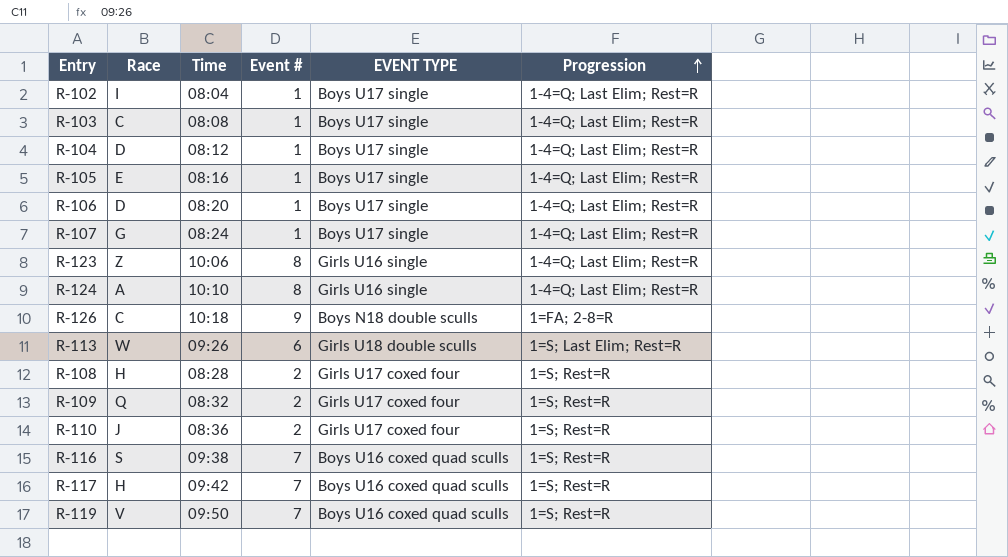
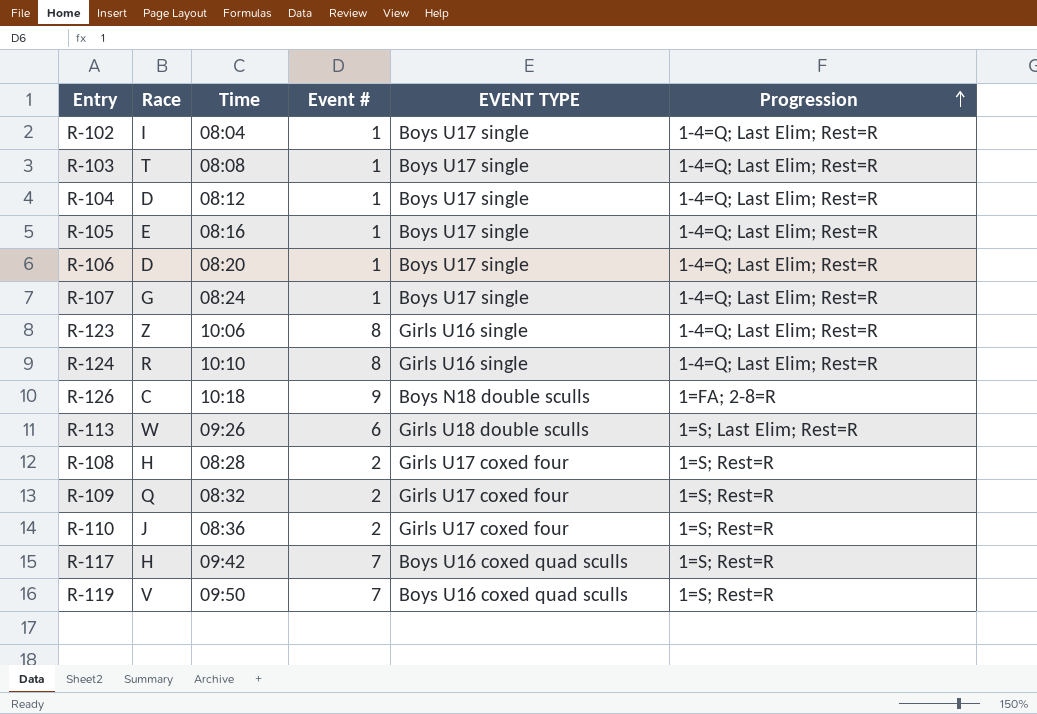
row R-116: S | 09:38 | 7 | Boys U16 coxed quad sculls | 1=S; Rest=R -> none
R-103 | Race: C -> T
R-124 | Race: A -> R

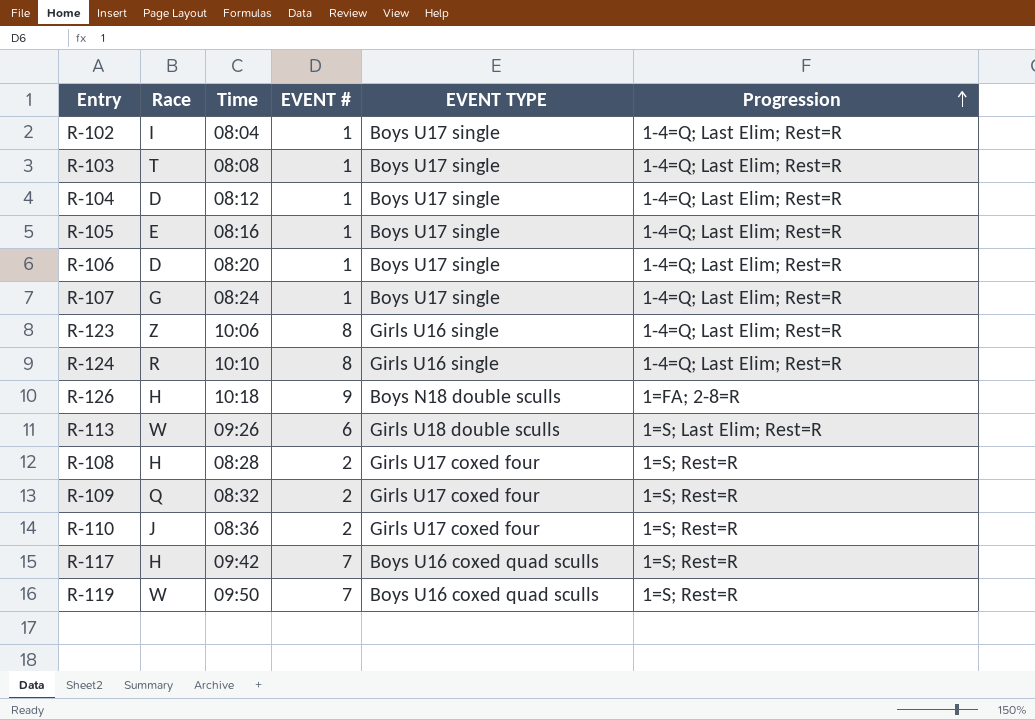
column name: Event # -> EVENT #
R-126 | Race: C -> H
R-119 | Race: V -> W

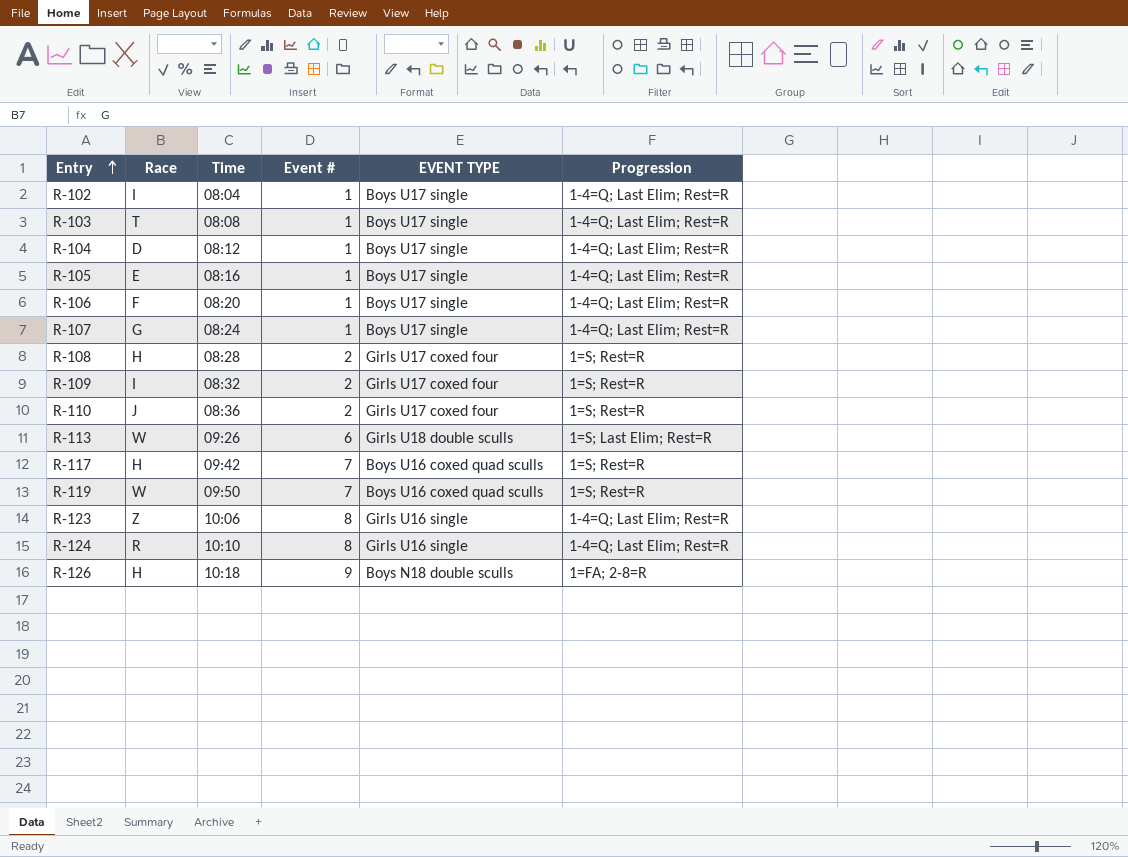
row order: Progression ascending -> Entry ascending
column name: EVENT # -> Event #
R-106 | Race: D -> F
R-109 | Race: Q -> I

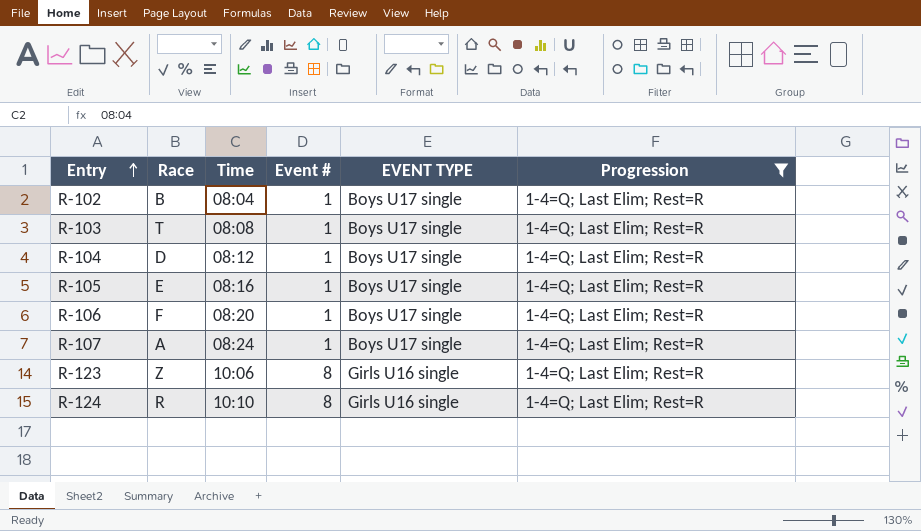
filter: none -> Progression = 1-4=Q; Last Elim; Rest=R
R-102 | Race: I -> B
R-107 | Race: G -> A

